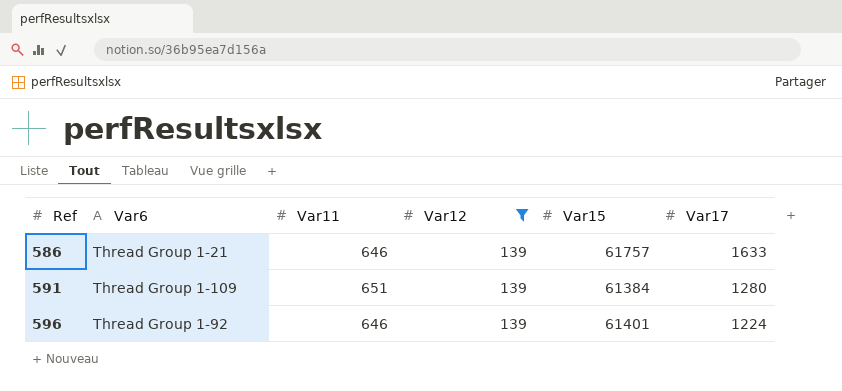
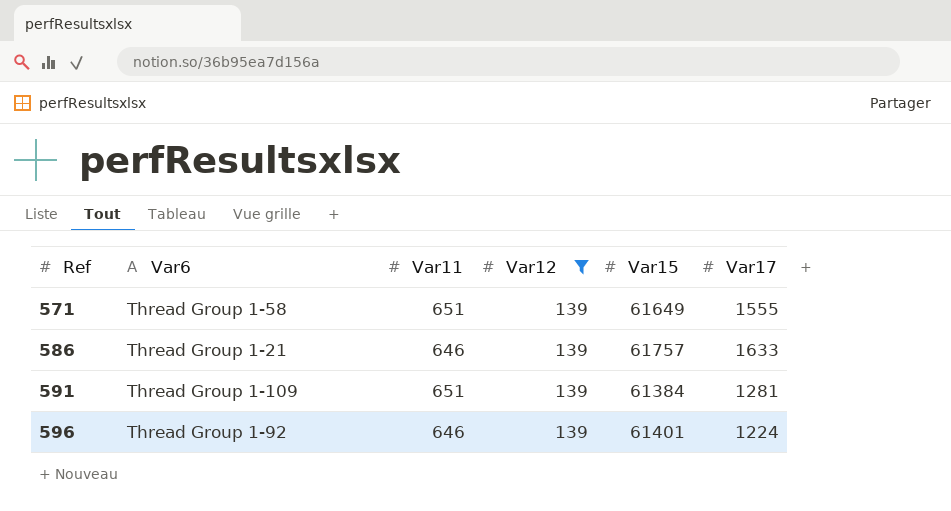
row 571: none -> Thread Group 1-58 | 651 | 139 | 61649 | 1555
591 | Var17: 1280 -> 1281

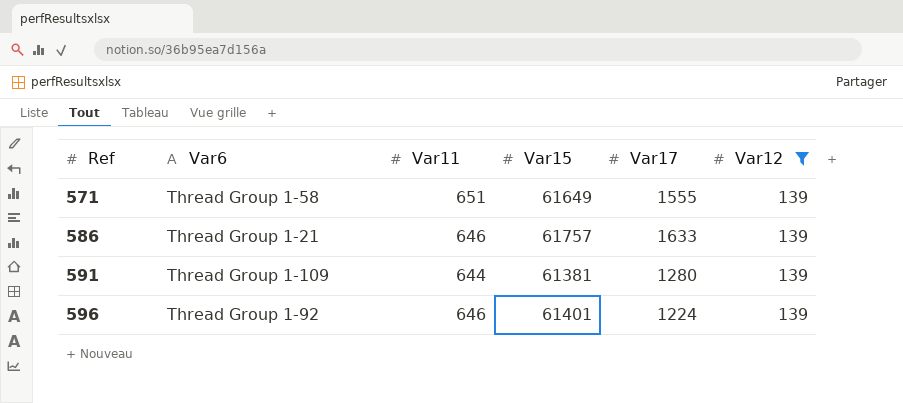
column Var12 | position: 4 -> 6
591 | Var11: 651 -> 644
591 | Var15: 61384 -> 61381
591 | Var17: 1281 -> 1280

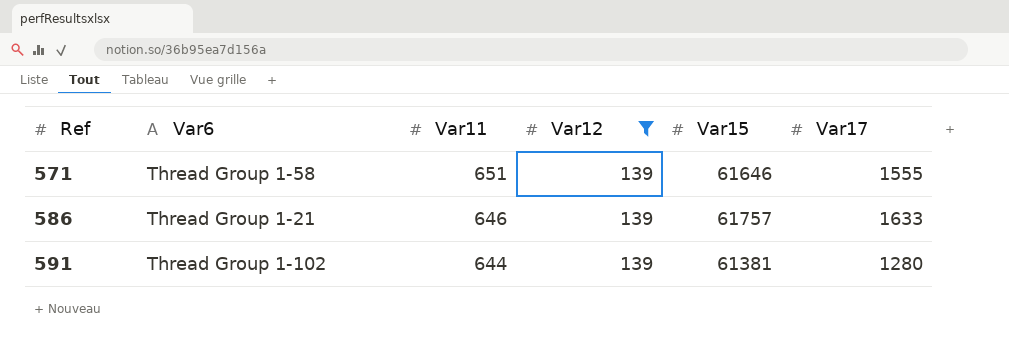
column Var12 | position: 6 -> 4
row 596: Thread Group 1-92 | 646 | 61401 | 1224 | 139 -> none
571 | Var15: 61649 -> 61646
591 | Var6: Thread Group 1-109 -> Thread Group 1-102

